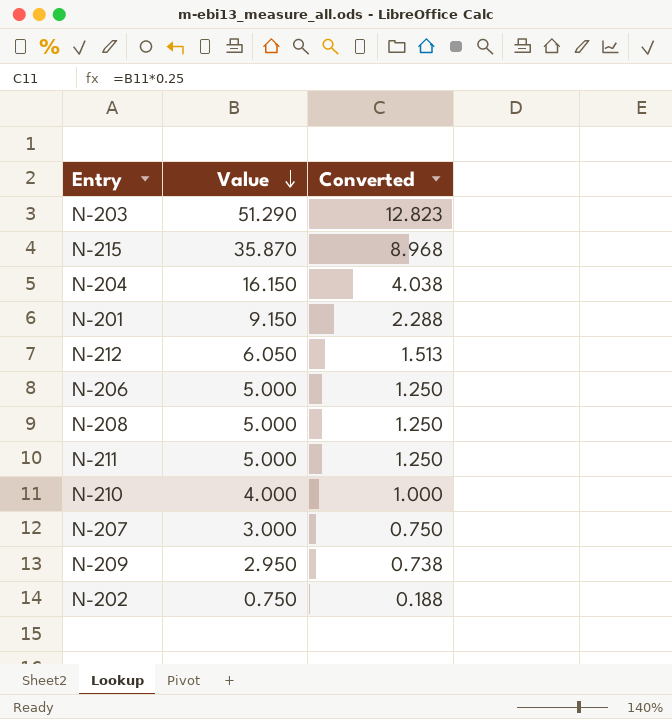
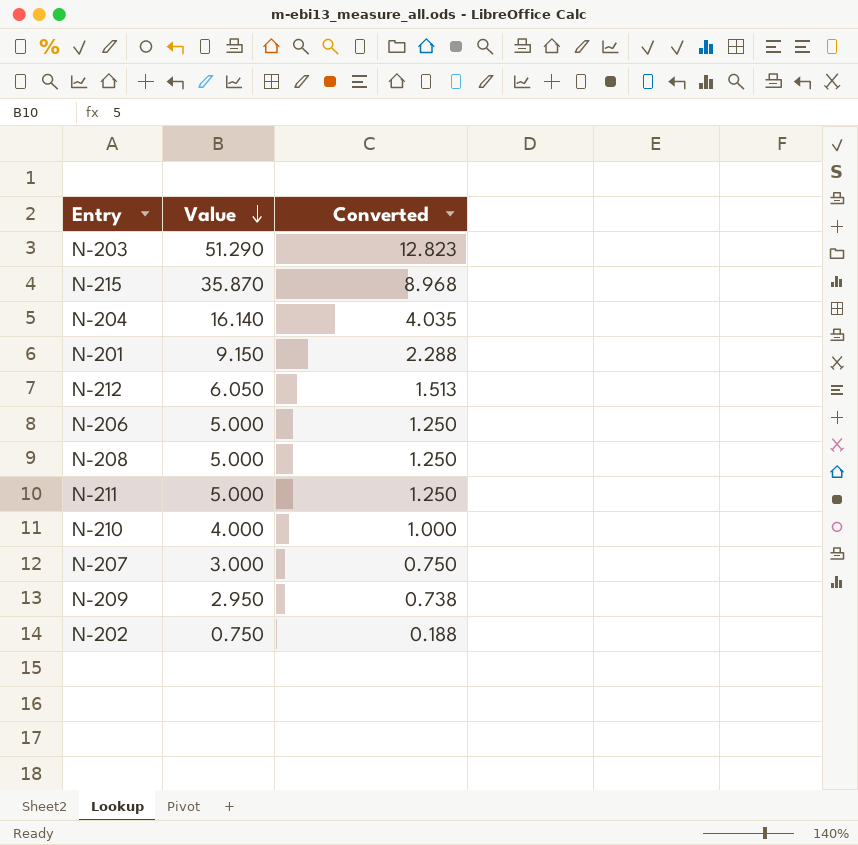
N-204 | Value: 16.150 -> 16.140
N-204 | Converted: 4.038 -> 4.035

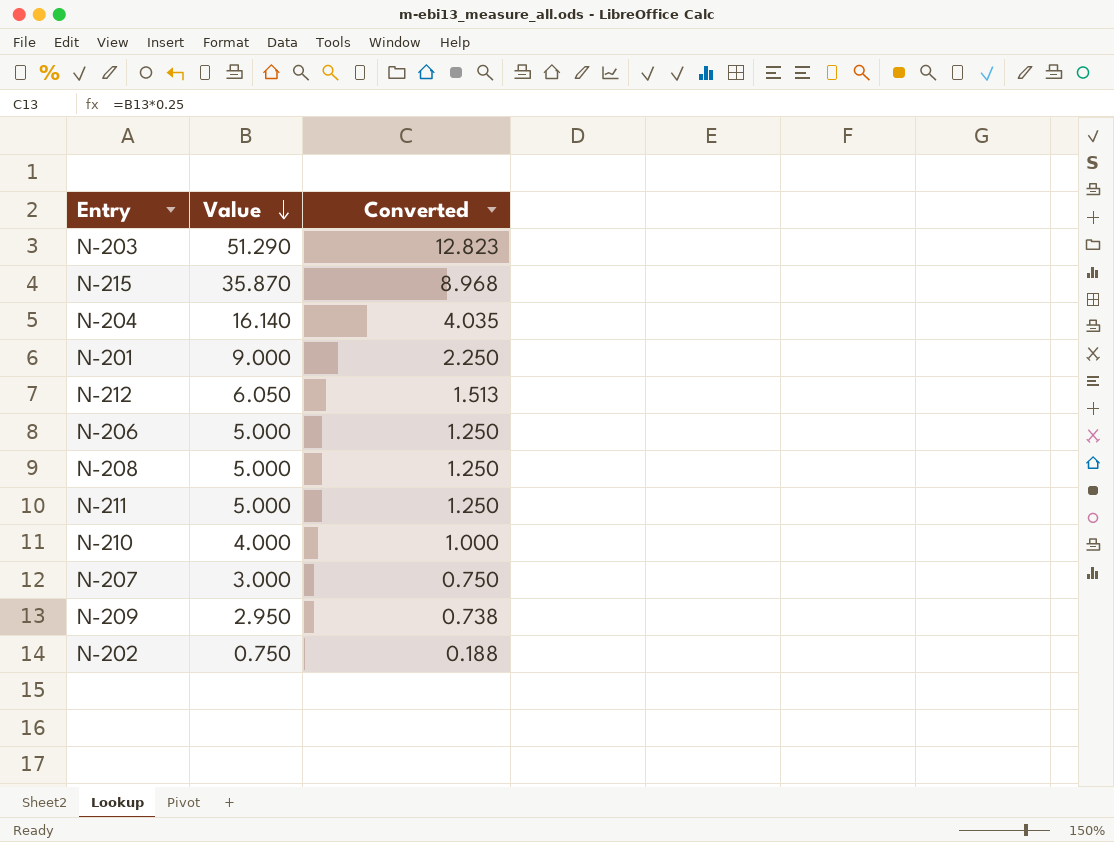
N-201 | Value: 9.150 -> 9.000
N-201 | Converted: 2.288 -> 2.250

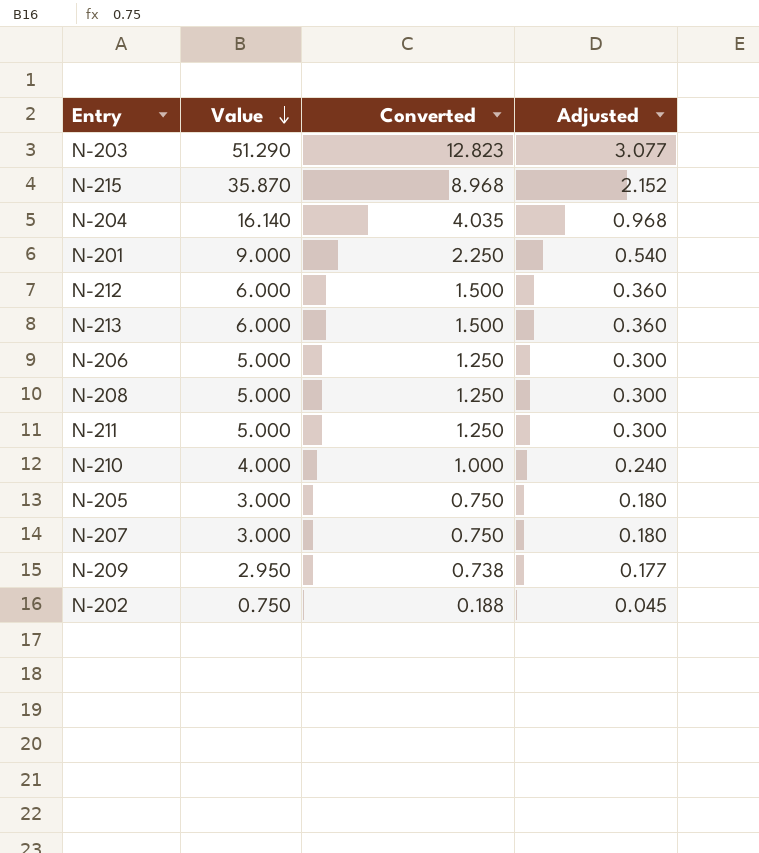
column Adjusted | formula: none -> [Value] * 0.06
N-212 | Value: 6.050 -> 6.000
N-212 | Converted: 1.513 -> 1.500
row N-213: none -> 6.000 | 1.500 | 0.360
row N-205: none -> 3.000 | 0.750 | 0.180

